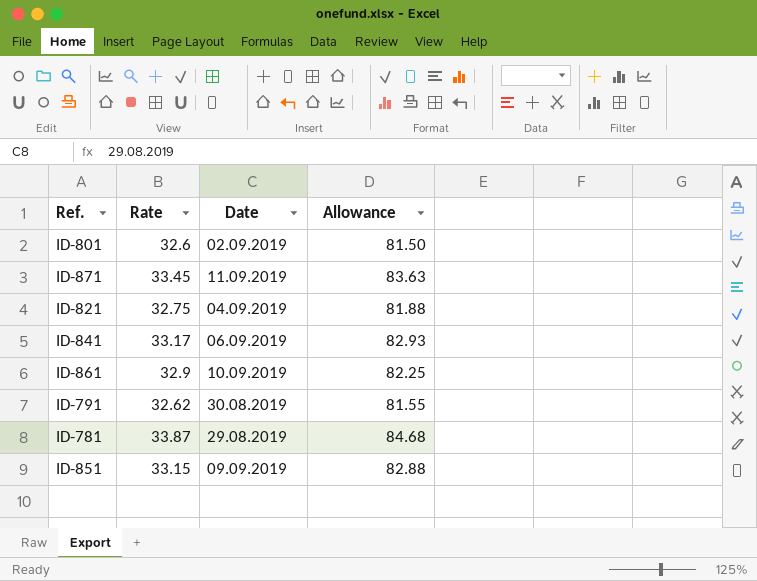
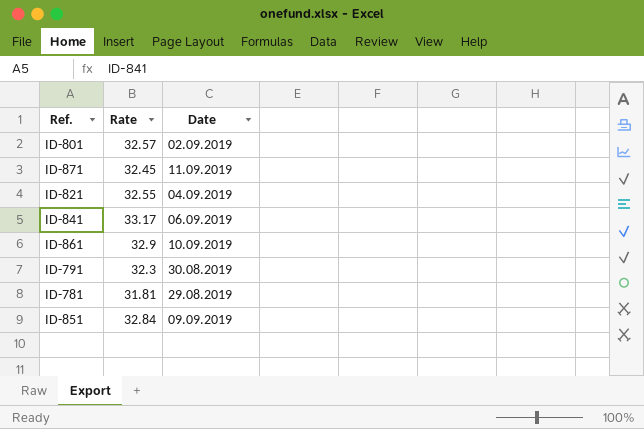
column Allowance | formula: [Rate] * 2.5 -> none
ID-801 | Rate: 32.6 -> 32.57
ID-871 | Rate: 33.45 -> 32.45
ID-821 | Rate: 32.75 -> 32.55
ID-791 | Rate: 32.62 -> 32.3
ID-781 | Rate: 33.87 -> 31.81
ID-851 | Rate: 33.15 -> 32.84

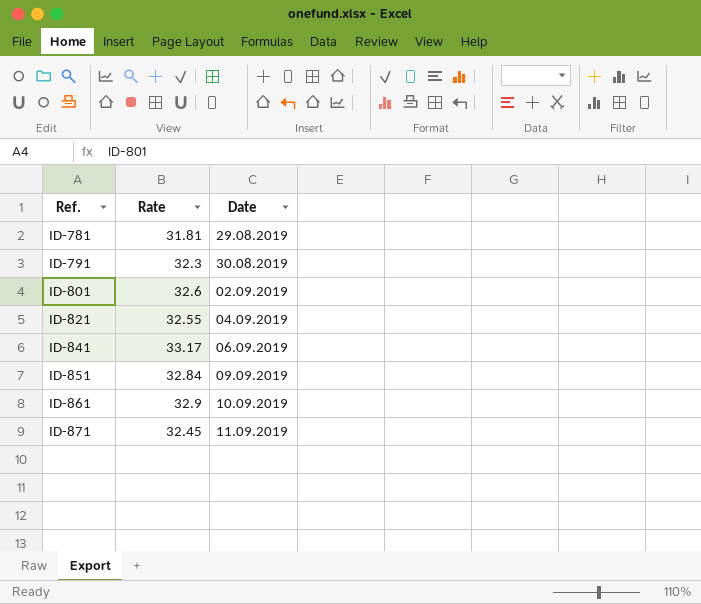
row order: none -> Ref. ascending
ID-801 | Rate: 32.57 -> 32.6

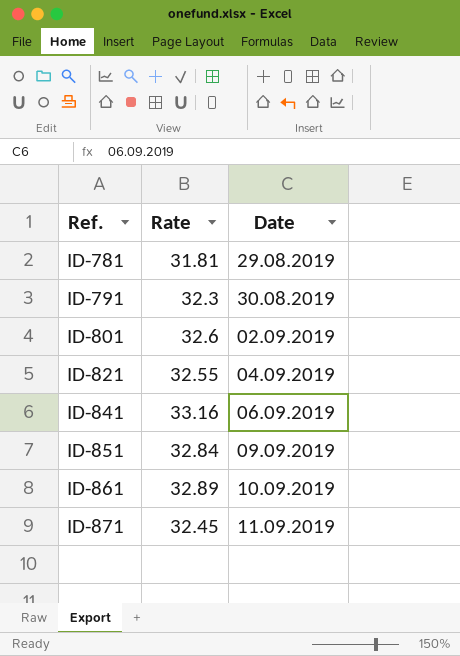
ID-841 | Rate: 33.17 -> 33.16
ID-861 | Rate: 32.9 -> 32.89

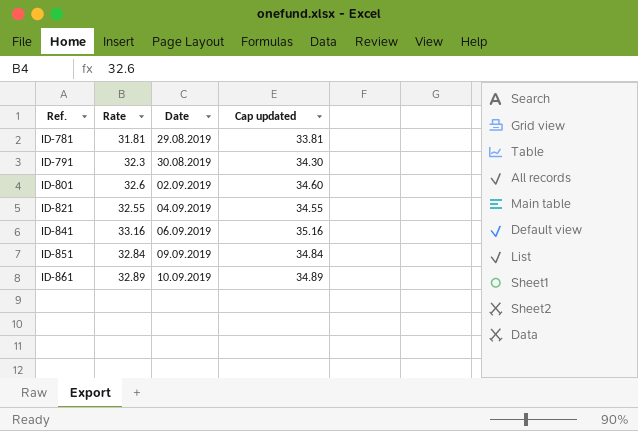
column Cap updated | formula: none -> [Rate] + 2
row ID-871: 32.45 | 11.09.2019 -> none

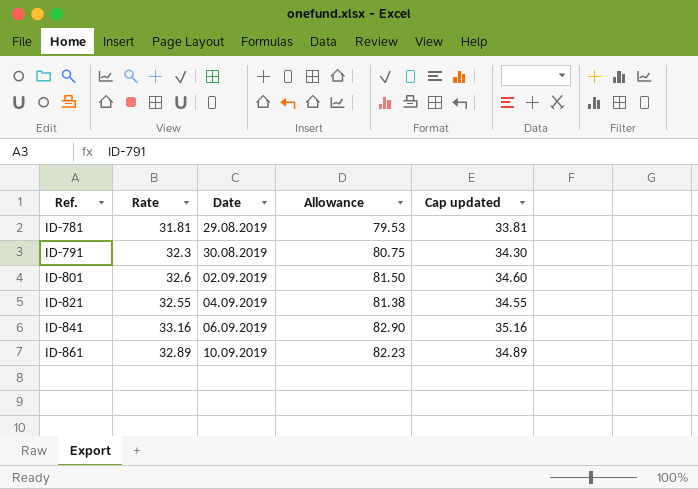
column Allowance | formula: none -> [Rate] * 2.5
row ID-851: 32.84 | 09.09.2019 | 34.84 -> none

